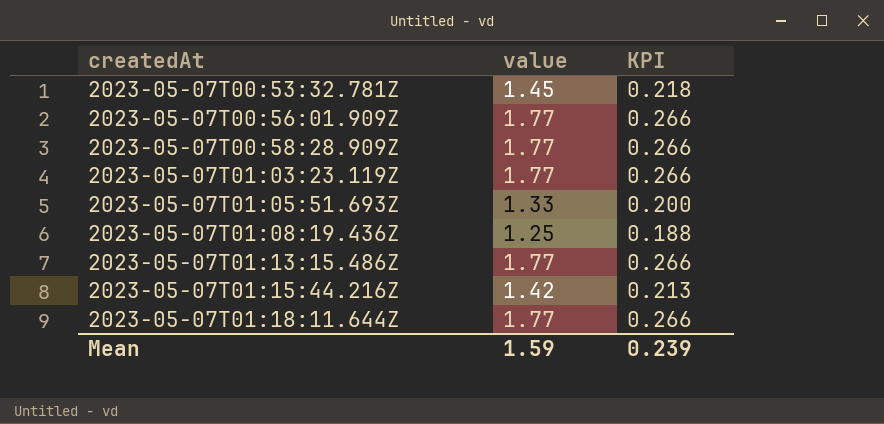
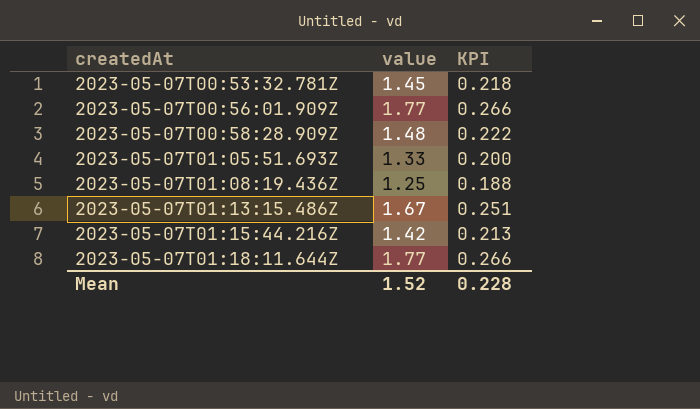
row 2023-05-07T01:03:23.119Z: 1.77 | 0.266 -> none
2023-05-07T00:58:28.909Z | value: 1.77 -> 1.48
2023-05-07T00:58:28.909Z | KPI: 0.266 -> 0.222
2023-05-07T01:13:15.486Z | value: 1.77 -> 1.67
2023-05-07T01:13:15.486Z | KPI: 0.266 -> 0.251
Mean | value: 1.59 -> 1.52
Mean | KPI: 0.239 -> 0.228

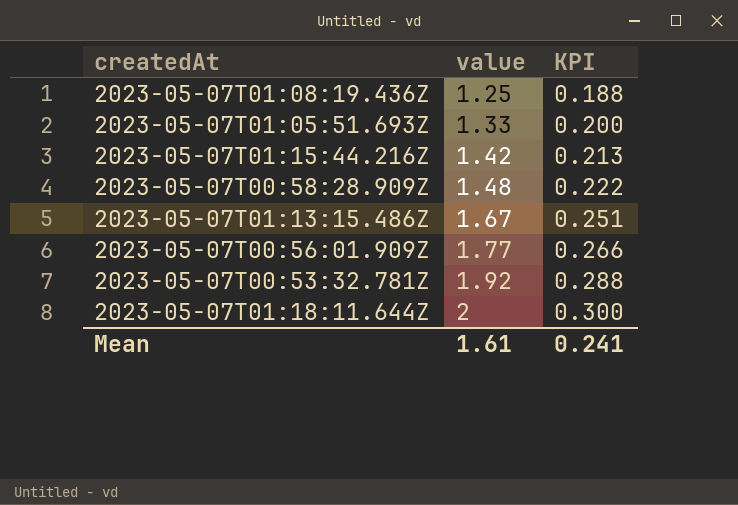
row order: createdAt ascending -> value ascending
2023-05-07T00:53:32.781Z | value: 1.45 -> 1.92
2023-05-07T00:53:32.781Z | KPI: 0.218 -> 0.288
2023-05-07T01:18:11.644Z | value: 1.77 -> 2
2023-05-07T01:18:11.644Z | KPI: 0.266 -> 0.300
Mean | value: 1.52 -> 1.61
Mean | KPI: 0.228 -> 0.241

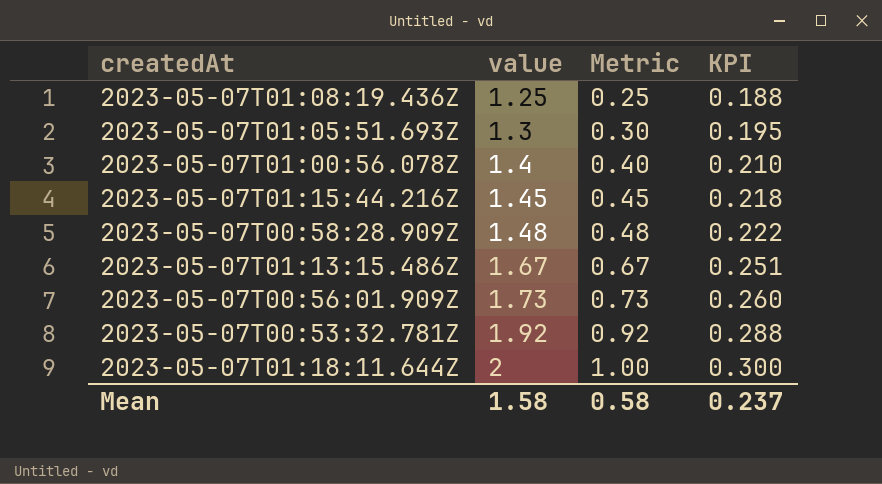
column Metric | formula: none -> [value] - 1
2023-05-07T01:05:51.693Z | value: 1.33 -> 1.3
2023-05-07T01:05:51.693Z | KPI: 0.200 -> 0.195
row 2023-05-07T01:00:56.078Z: none -> 1.4 | 0.40 | 0.210
2023-05-07T01:15:44.216Z | value: 1.42 -> 1.45
2023-05-07T01:15:44.216Z | KPI: 0.213 -> 0.218
2023-05-07T00:56:01.909Z | value: 1.77 -> 1.73
2023-05-07T00:56:01.909Z | KPI: 0.266 -> 0.260
Mean | value: 1.61 -> 1.58
Mean | KPI: 0.241 -> 0.237

